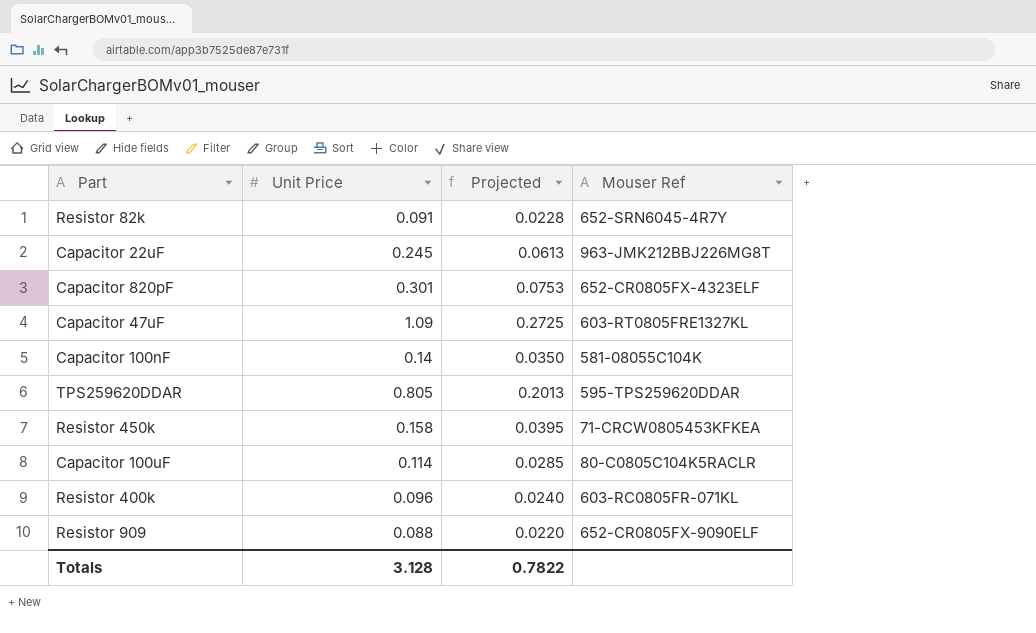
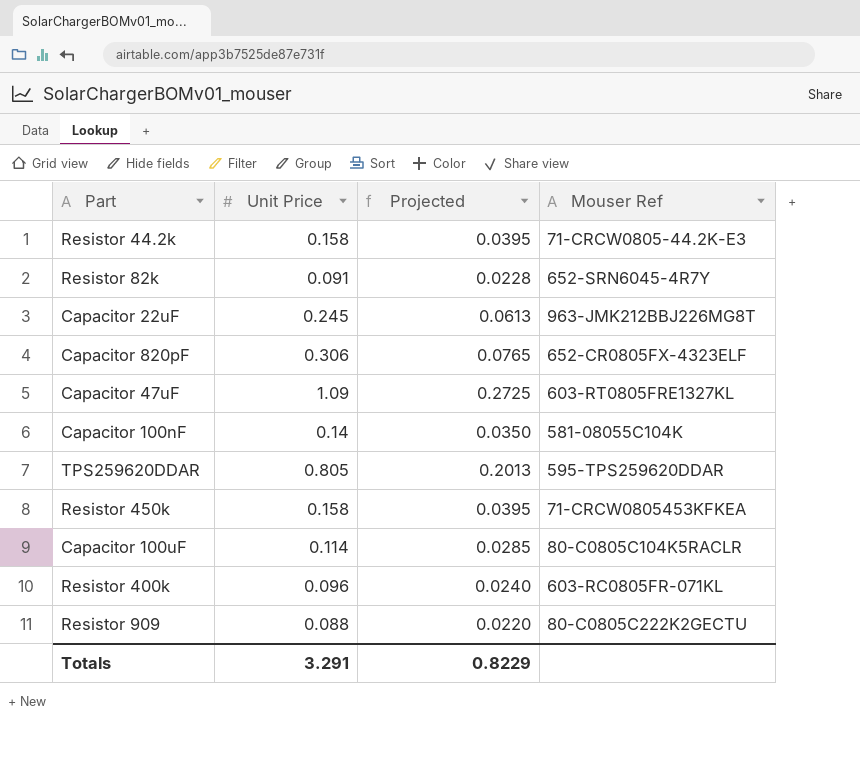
row Resistor 44.2k: none -> 0.158 | 0.0395 | 71-CRCW0805-44.2K-E3
Capacitor 820pF | Unit Price: 0.301 -> 0.306
Capacitor 820pF | Projected: 0.0753 -> 0.0765
Resistor 909 | Mouser Ref: 652-CR0805FX-9090ELF -> 80-C0805C222K2GECTU
Totals | Unit Price: 3.128 -> 3.291
Totals | Projected: 0.7822 -> 0.8229

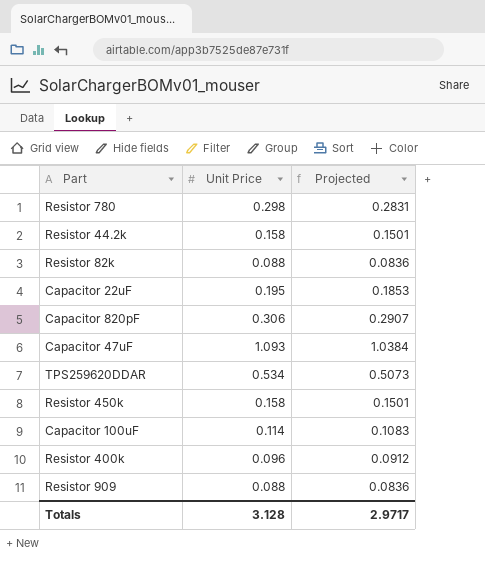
column Mouser Ref | position: 4 -> none
column Projected | formula: [Unit Price] * 0.25 -> [Unit Price] * 0.95
row Capacitor 100nF: 0.14 | 0.0350 | 581-08055C104K -> none
row Resistor 780: none -> 0.298 | 0.2831
Resistor 82k | Unit Price: 0.091 -> 0.088
Capacitor 22uF | Unit Price: 0.245 -> 0.195
Capacitor 47uF | Unit Price: 1.09 -> 1.093
TPS259620DDAR | Unit Price: 0.805 -> 0.534
Totals | Unit Price: 3.291 -> 3.128
Totals | Projected: 0.8229 -> 2.9717

